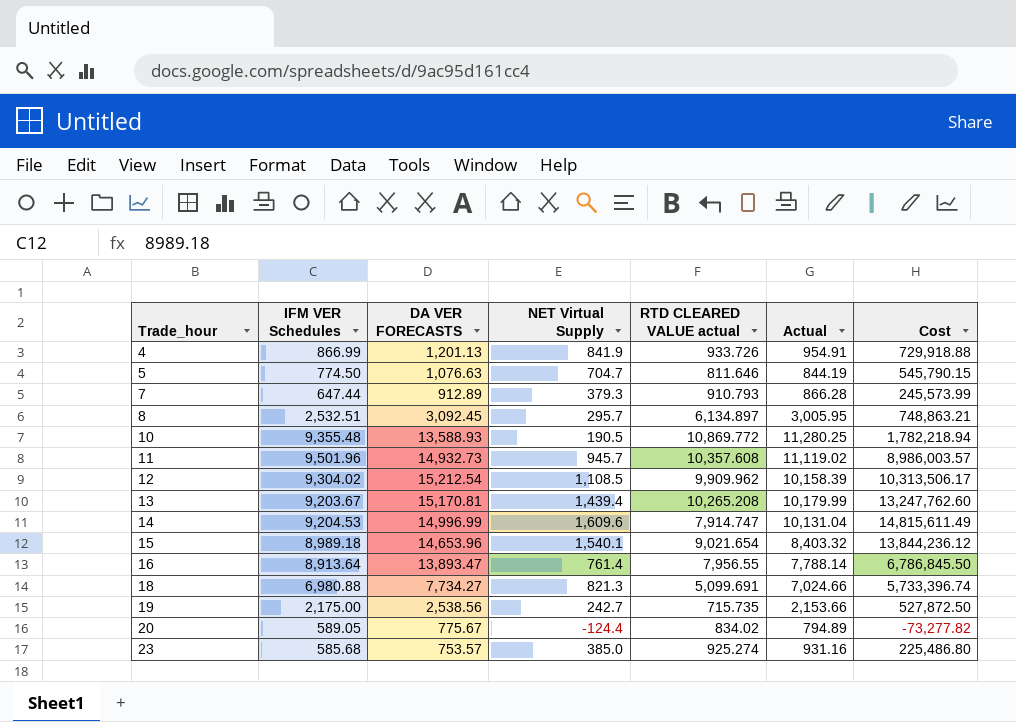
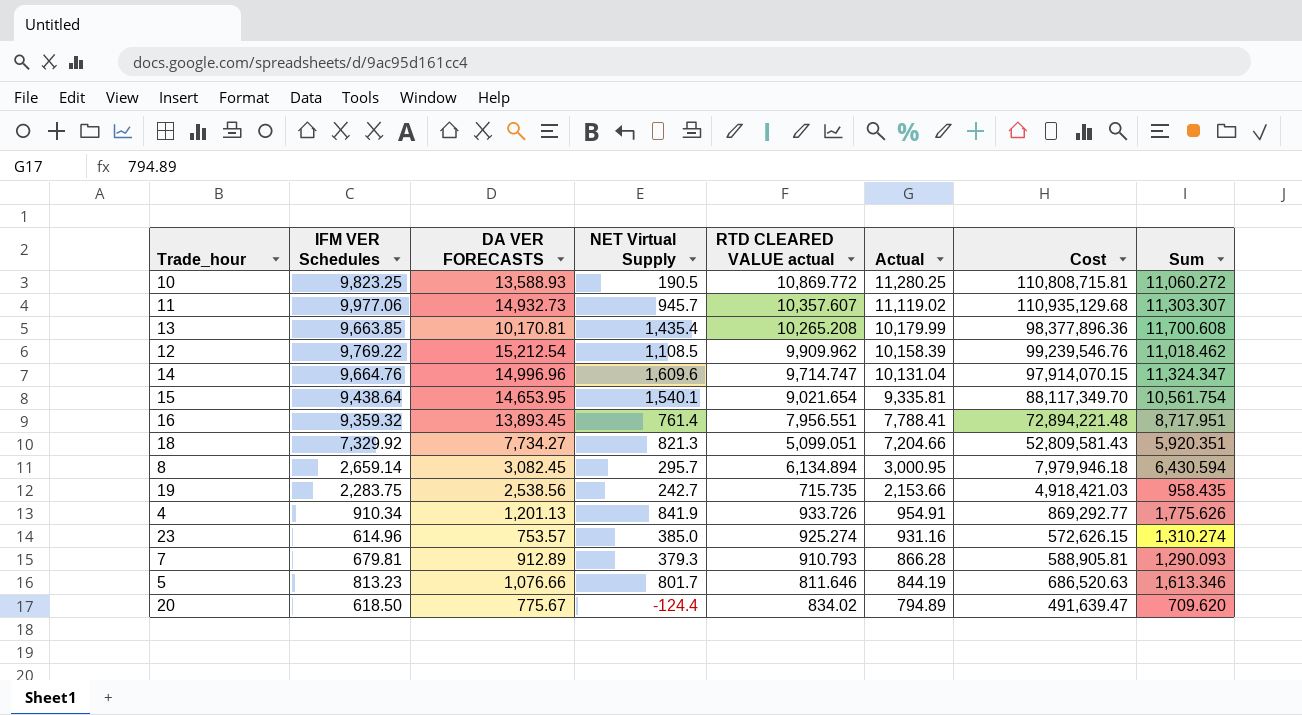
row order: Trade_hour ascending -> Actual descending
column Cost | formula: [IFM VER Schedules] * [NET Virtual Supply] -> [IFM VER Schedules] * [Actual]
column Sum | formula: none -> [NET Virtual Supply] + [RTD CLEARED VALUE actual]
10 | IFM VER Schedules: 9,355.48 -> 9,823.25
11 | IFM VER Schedules: 9,501.96 -> 9,977.06
11 | RTD CLEARED VALUE actual: 10,357.608 -> 10,357.607
13 | IFM VER Schedules: 9,203.67 -> 9,663.85
13 | DA VER FORECASTS: 15,170.81 -> 10,170.81
13 | NET Virtual Supply: 1,439.4 -> 1,435.4
12 | IFM VER Schedules: 9,304.02 -> 9,769.22
14 | IFM VER Schedules: 9,204.53 -> 9,664.76
14 | DA VER FORECASTS: 14,996.99 -> 14,996.96
14 | RTD CLEARED VALUE actual: 7,914.747 -> 9,714.747
15 | IFM VER Schedules: 8,989.18 -> 9,438.64
15 | DA VER FORECASTS: 14,653.96 -> 14,653.95
15 | Actual: 8,403.32 -> 9,335.81
16 | IFM VER Schedules: 8,913.64 -> 9,359.32
16 | DA VER FORECASTS: 13,893.47 -> 13,893.45
16 | RTD CLEARED VALUE actual: 7,956.55 -> 7,956.551
16 | Actual: 7,788.14 -> 7,788.41
18 | IFM VER Schedules: 6,980.88 -> 7,329.92
18 | RTD CLEARED VALUE actual: 5,099.691 -> 5,099.051
18 | Actual: 7,024.66 -> 7,204.66
8 | IFM VER Schedules: 2,532.51 -> 2,659.14
8 | DA VER FORECASTS: 3,092.45 -> 3,082.45
8 | RTD CLEARED VALUE actual: 6,134.897 -> 6,134.894
8 | Actual: 3,005.95 -> 3,000.95
19 | IFM VER Schedules: 2,175.00 -> 2,283.75
4 | IFM VER Schedules: 866.99 -> 910.34
23 | IFM VER Schedules: 585.68 -> 614.96
7 | IFM VER Schedules: 647.44 -> 679.81
5 | IFM VER Schedules: 774.50 -> 813.23
5 | DA VER FORECASTS: 1,076.63 -> 1,076.66
5 | NET Virtual Supply: 704.7 -> 801.7
20 | IFM VER Schedules: 589.05 -> 618.50

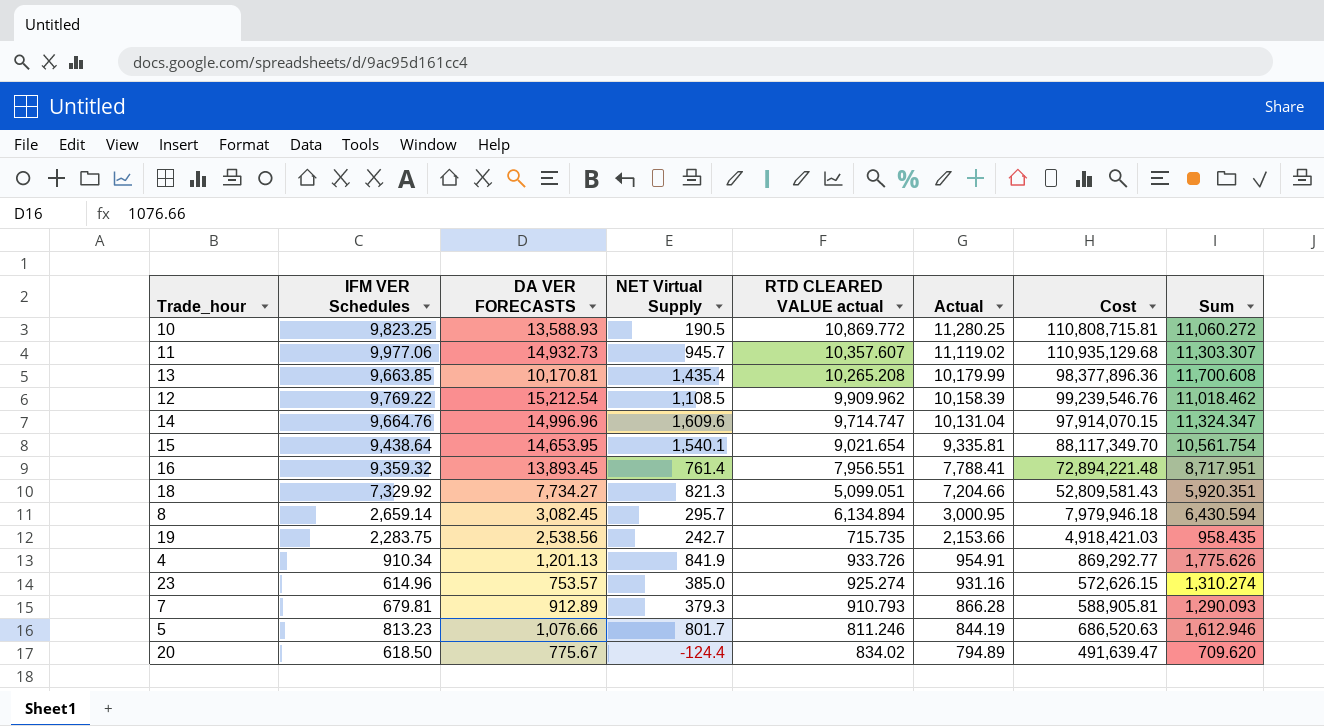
5 | RTD CLEARED VALUE actual: 811.646 -> 811.246
5 | Sum: 1,613.346 -> 1,612.946

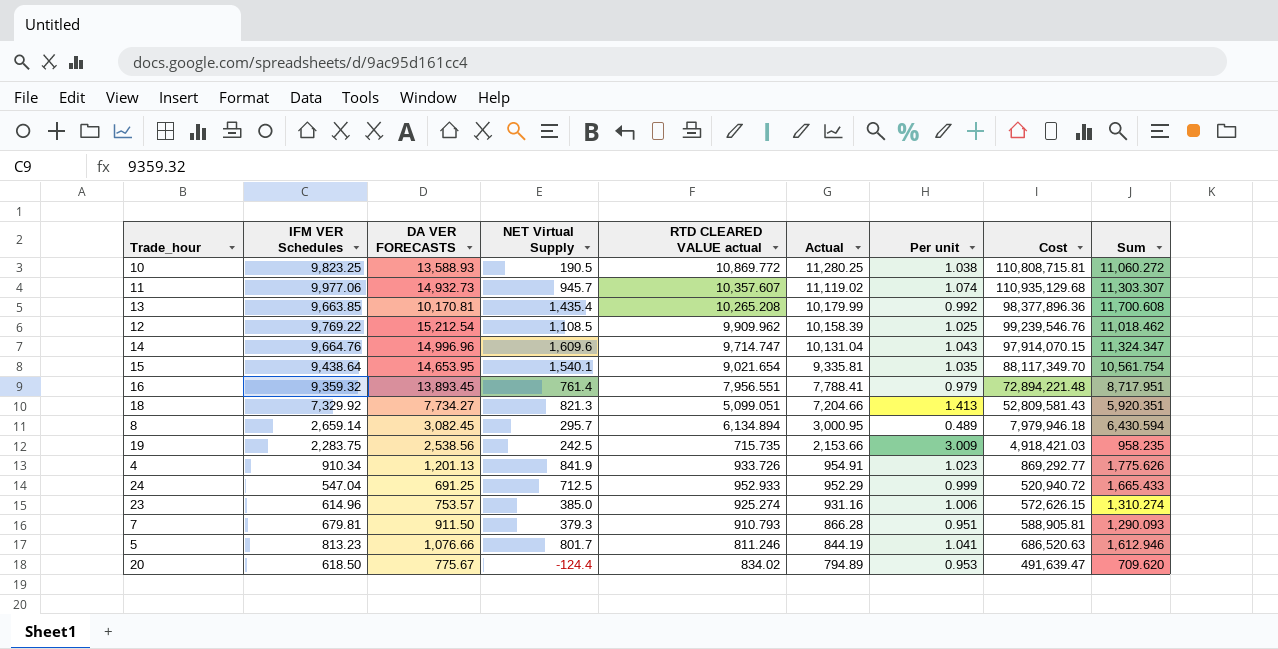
column Per unit | formula: none -> [Actual] / [RTD CLEARED VALUE actual]
19 | NET Virtual Supply: 242.7 -> 242.5
19 | Sum: 958.435 -> 958.235
row 24: none -> 547.04 | 691.25 | 712.5 | 952.933 | 952.29 | 0.999 | 520,940.72 | 1,665.433
7 | DA VER FORECASTS: 912.89 -> 911.50

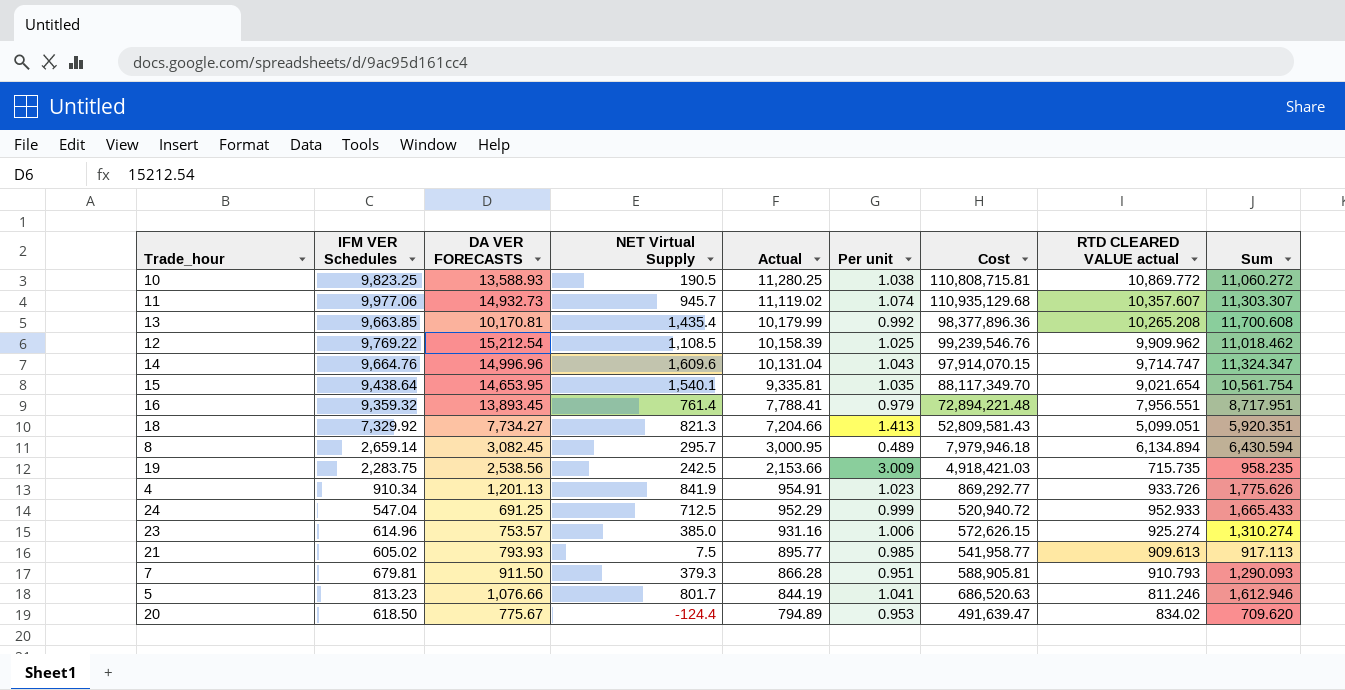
column RTD CLEARED VALUE actual | position: 5 -> 8
row 21: none -> 605.02 | 793.93 | 7.5 | 895.77 | 0.985 | 541,958.77 | 909.613 | 917.113

